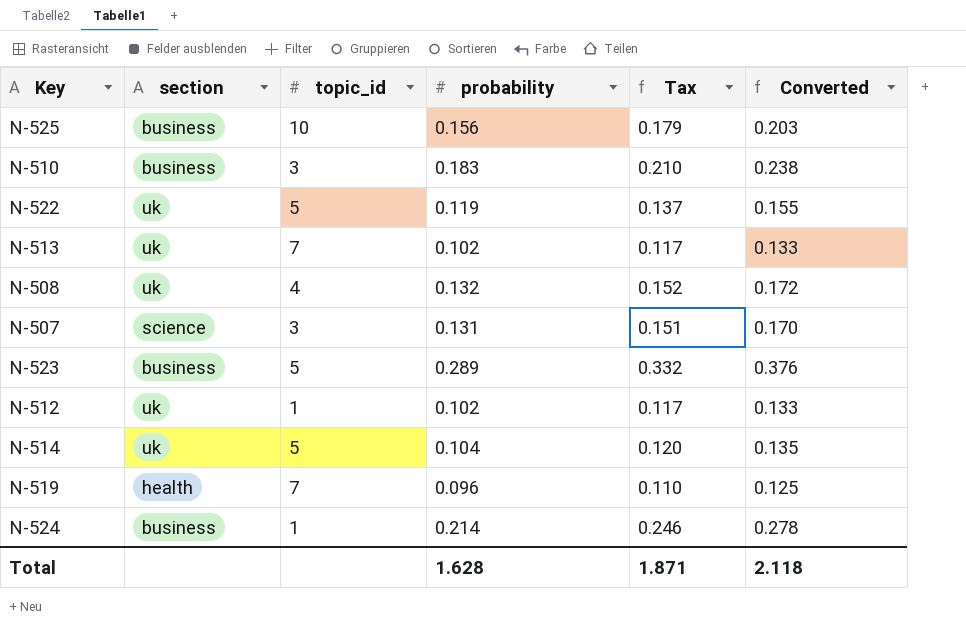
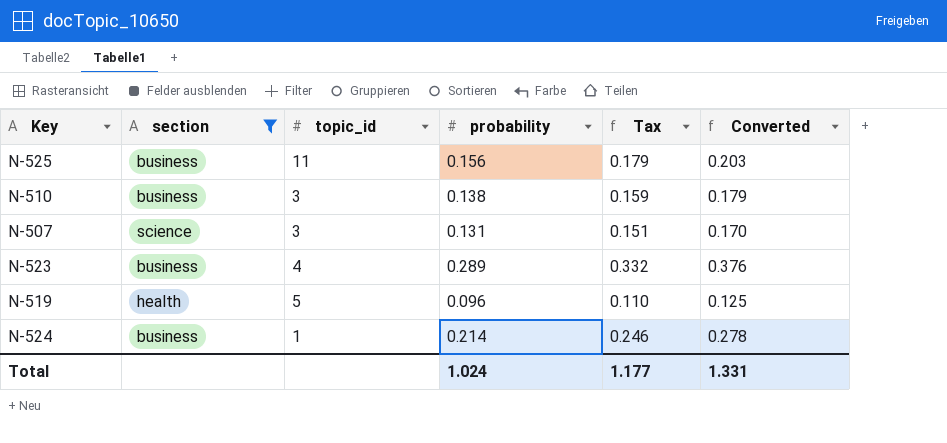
filter: none -> section != uk
N-525 | topic_id: 10 -> 11
N-510 | probability: 0.183 -> 0.138
N-510 | Tax: 0.210 -> 0.159
N-510 | Converted: 0.238 -> 0.179
N-523 | topic_id: 5 -> 4
N-519 | topic_id: 7 -> 5
Total | probability: 1.628 -> 1.024
Total | Tax: 1.871 -> 1.177
Total | Converted: 2.118 -> 1.331

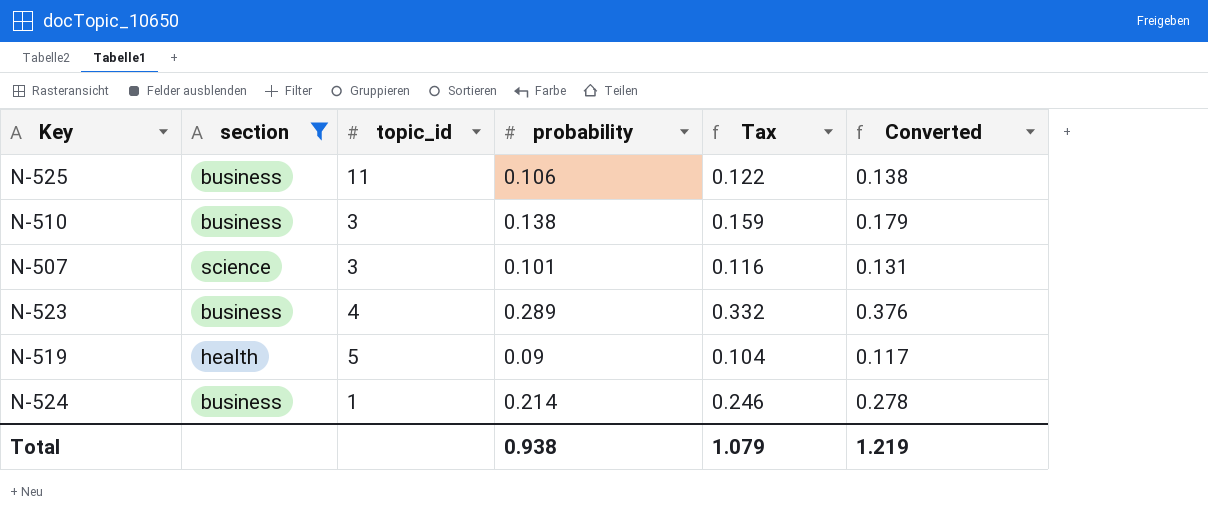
N-525 | probability: 0.156 -> 0.106
N-525 | Tax: 0.179 -> 0.122
N-525 | Converted: 0.203 -> 0.138
N-507 | probability: 0.131 -> 0.101
N-507 | Tax: 0.151 -> 0.116
N-507 | Converted: 0.170 -> 0.131
N-519 | probability: 0.096 -> 0.09
N-519 | Tax: 0.110 -> 0.104
N-519 | Converted: 0.125 -> 0.117
Total | probability: 1.024 -> 0.938
Total | Tax: 1.177 -> 1.079
Total | Converted: 1.331 -> 1.219

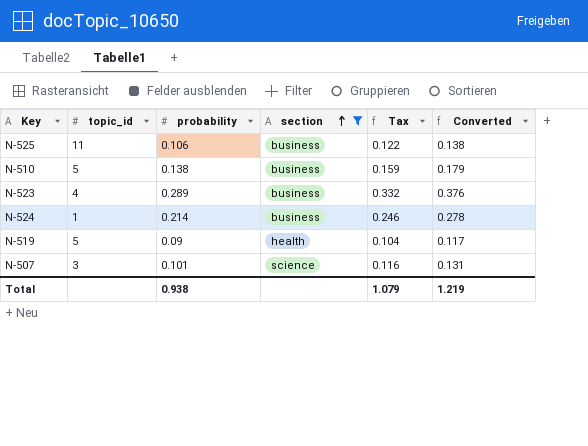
row order: none -> section ascending
column section | position: 2 -> 4
N-510 | topic_id: 3 -> 5

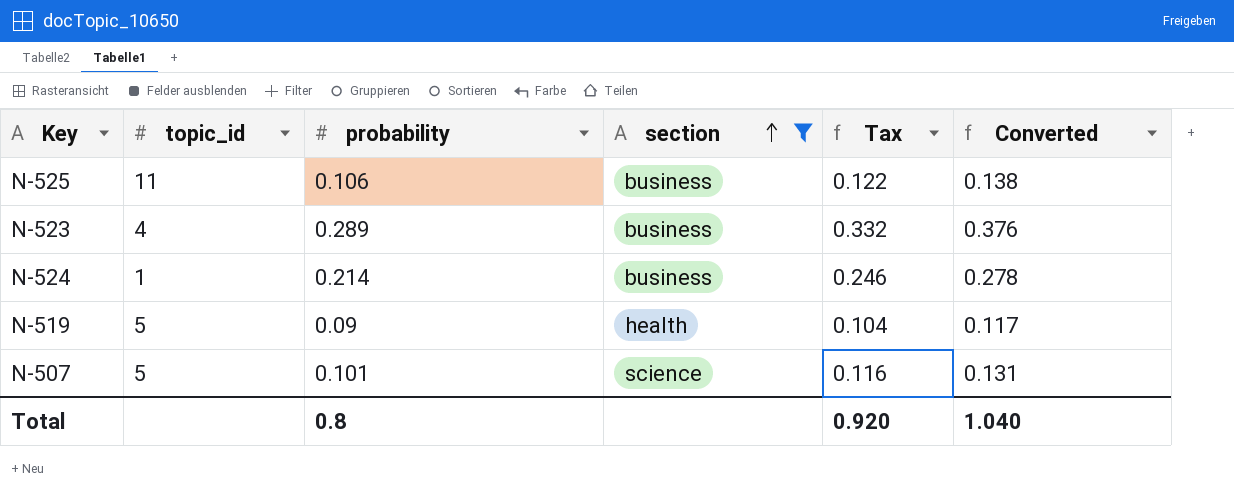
row N-510: 5 | 0.138 | business | 0.159 | 0.179 -> none
N-507 | topic_id: 3 -> 5
Total | probability: 0.938 -> 0.8
Total | Tax: 1.079 -> 0.920
Total | Converted: 1.219 -> 1.040

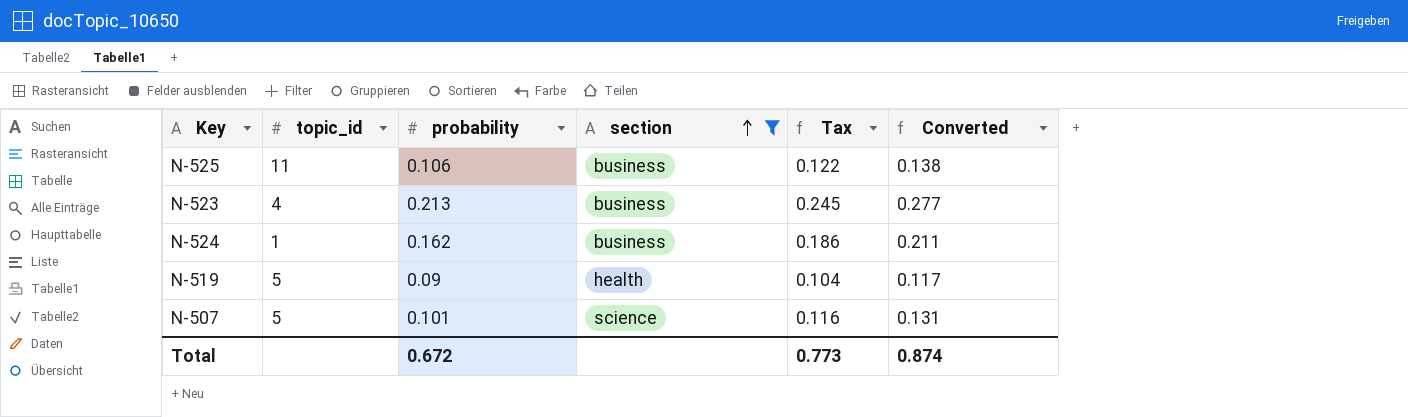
N-523 | probability: 0.289 -> 0.213
N-523 | Tax: 0.332 -> 0.245
N-523 | Converted: 0.376 -> 0.277
N-524 | probability: 0.214 -> 0.162
N-524 | Tax: 0.246 -> 0.186
N-524 | Converted: 0.278 -> 0.211
Total | probability: 0.8 -> 0.672
Total | Tax: 0.920 -> 0.773
Total | Converted: 1.040 -> 0.874

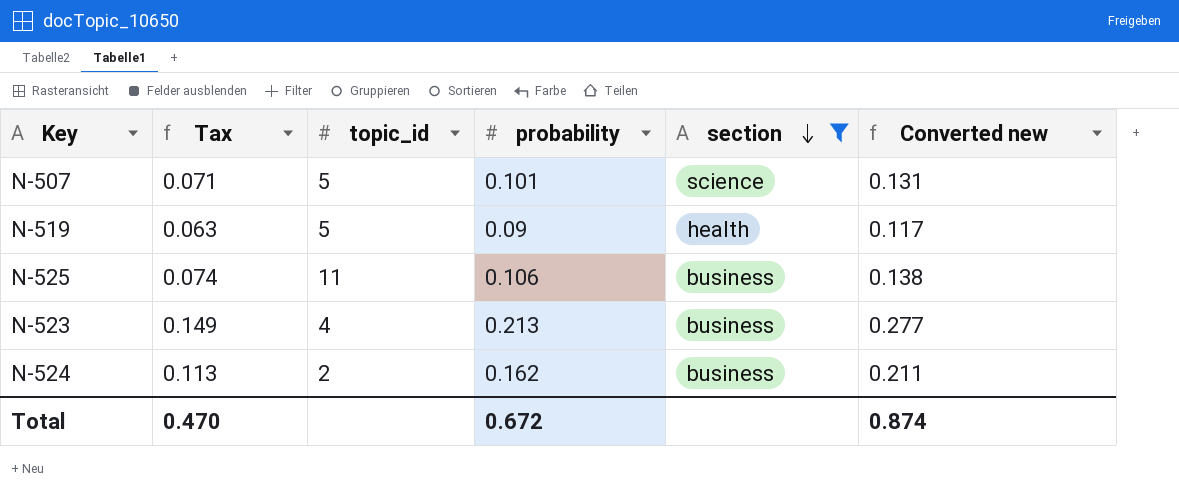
row order: section ascending -> section descending
column Tax | formula: [probability] * 1.15 -> [probability] * 0.7
column Tax | position: 5 -> 2
column name: Converted -> Converted new
N-524 | topic_id: 1 -> 2
Total | Tax: 0.773 -> 0.470

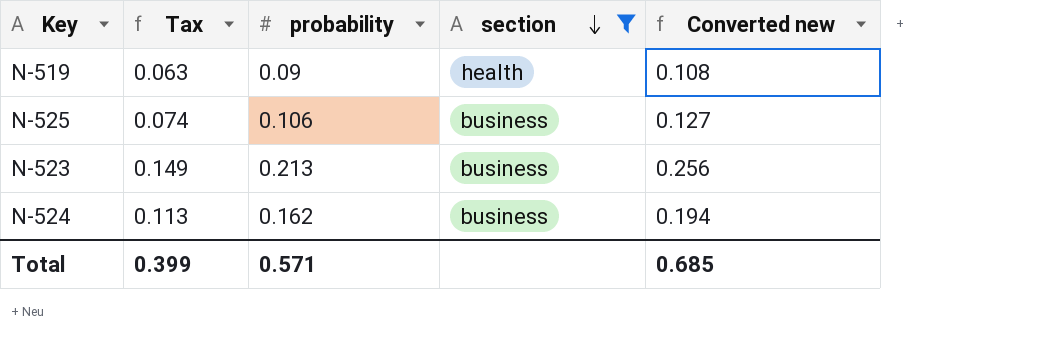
column topic_id | position: 3 -> none
column Converted new | formula: [probability] * 1.3 -> [probability] * 1.2
row N-507: 0.071 | 5 | 0.101 | science | 0.131 -> none
Total | Tax: 0.470 -> 0.399
Total | probability: 0.672 -> 0.571
Total | Converted new: 0.874 -> 0.685

